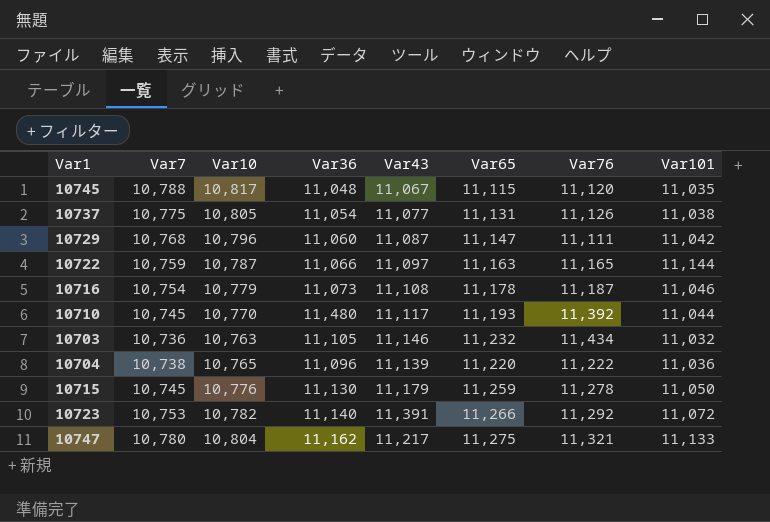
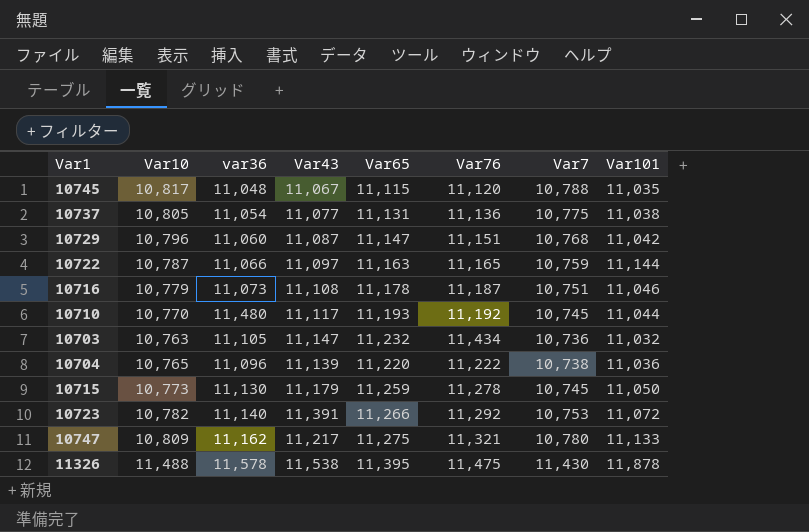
column name: Var36 -> var36
column Var7 | position: 2 -> 7
10737 | Var76: 11,126 -> 11,136
10729 | Var76: 11,111 -> 11,151
10716 | Var7: 10,754 -> 10,751
10710 | Var76: 11,392 -> 11,192
10703 | Var43: 11,146 -> 11,147
10715 | Var10: 10,776 -> 10,773
10747 | Var10: 10,804 -> 10,809
row 11326: none -> 11,488 | 11,578 | 11,538 | 11,395 | 11,475 | 11,430 | 11,878

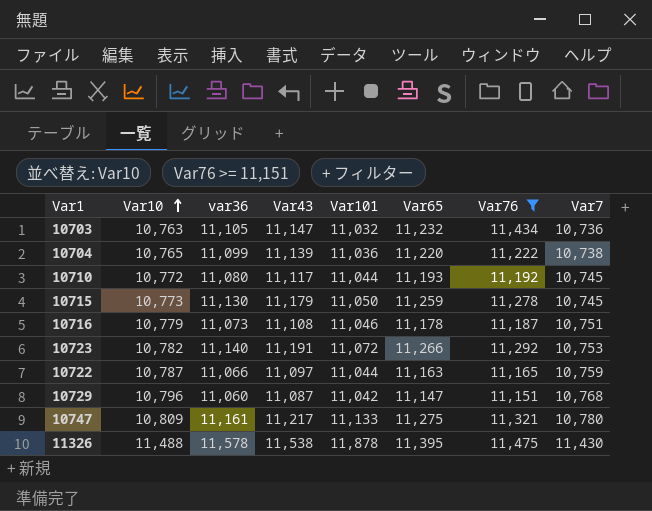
filter: none -> Var76 >= 11,151
row order: none -> Var10 ascending
column Var101 | position: 8 -> 5
10704 | var36: 11,096 -> 11,099
10710 | Var10: 10,770 -> 10,772
10710 | var36: 11,480 -> 11,080
10723 | Var43: 11,391 -> 11,191
10722 | Var101: 11,144 -> 11,044
10747 | var36: 11,162 -> 11,161

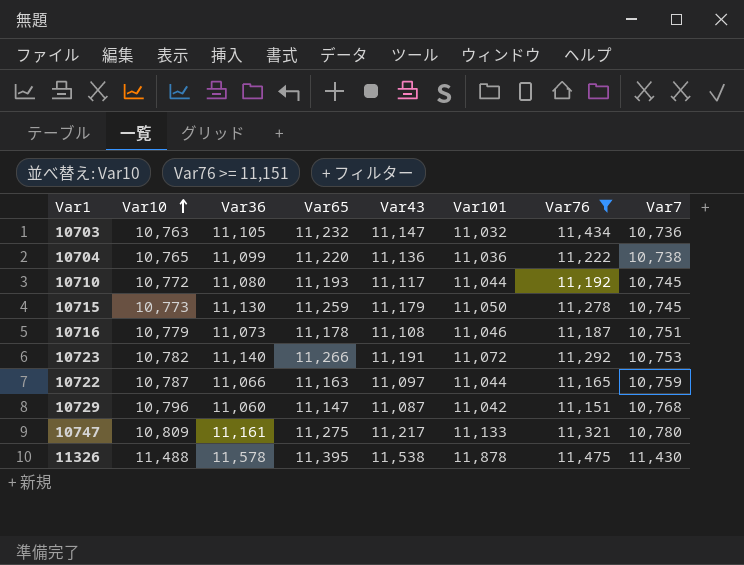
column name: var36 -> Var36
column Var65 | position: 6 -> 4
10704 | Var43: 11,139 -> 11,136

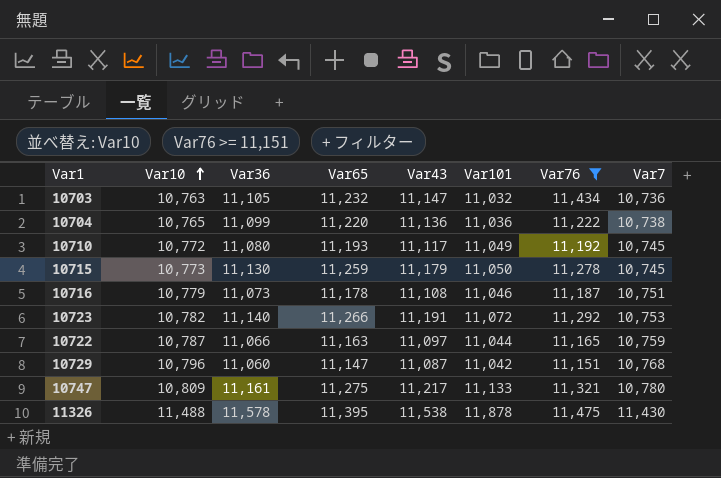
10710 | Var101: 11,044 -> 11,049

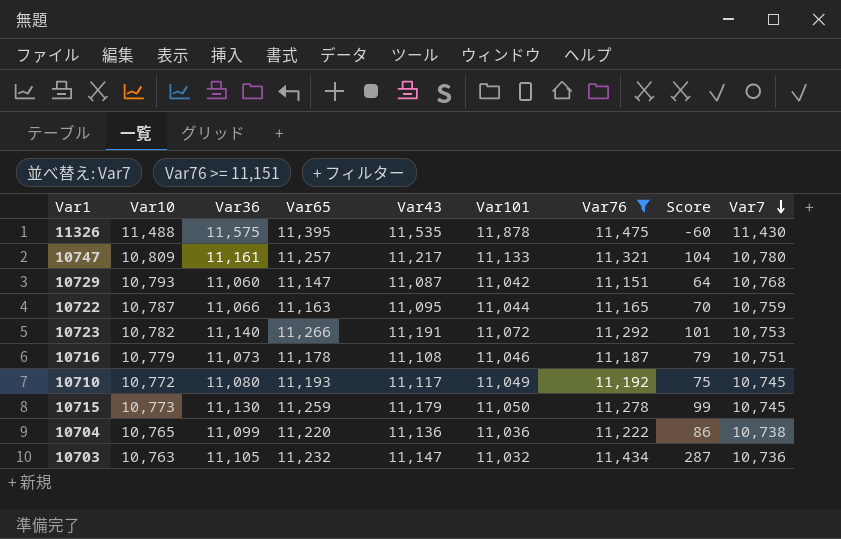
row order: Var10 ascending -> Var7 descending
column Score | formula: none -> [Var76] - [Var43]
11326 | Var36: 11,578 -> 11,575
11326 | Var43: 11,538 -> 11,535
10747 | Var65: 11,275 -> 11,257
10729 | Var10: 10,796 -> 10,793
10722 | Var43: 11,097 -> 11,095

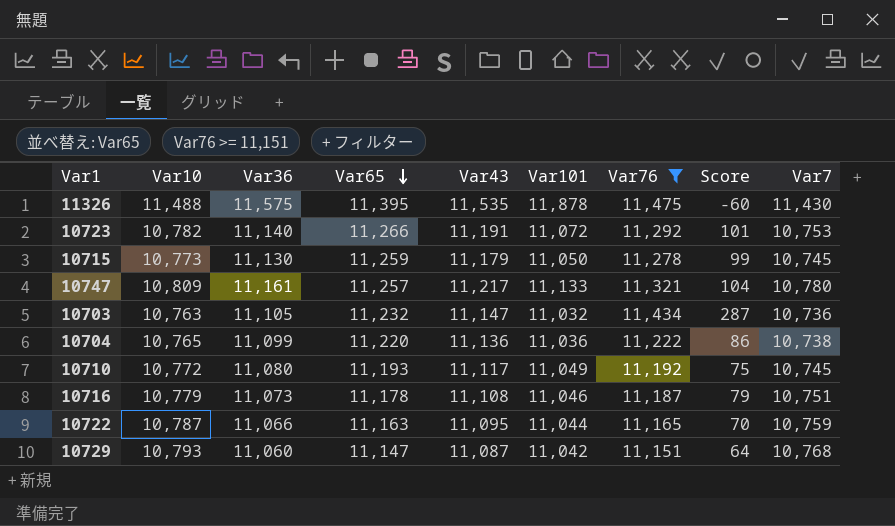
row order: Var7 descending -> Var65 descending

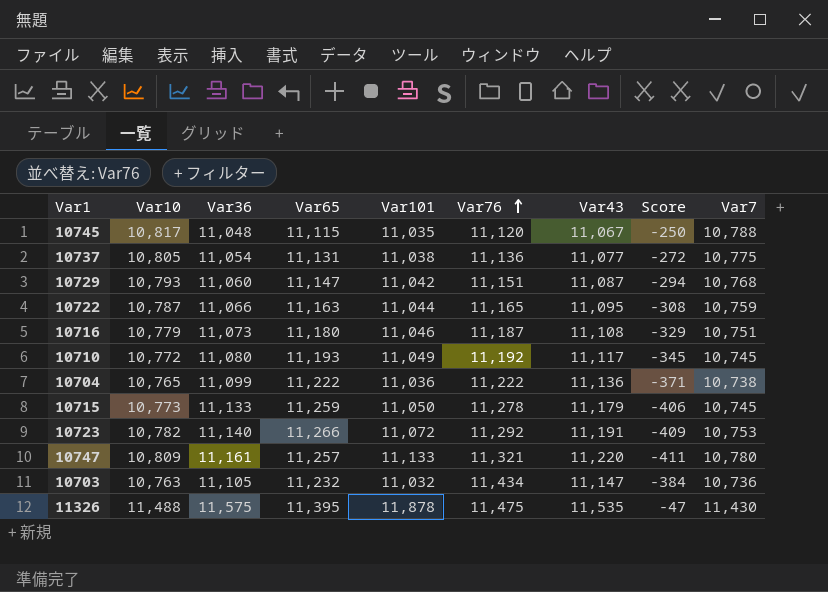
filter: Var76 >= 11,151 -> none
row order: Var65 descending -> Var76 ascending
column Var43 | position: 5 -> 7
column Score | formula: [Var76] - [Var43] -> [Var10] - [Var43]
10716 | Var65: 11,178 -> 11,180
10704 | Var65: 11,220 -> 11,222
10715 | Var36: 11,130 -> 11,133
10747 | Var43: 11,217 -> 11,220

